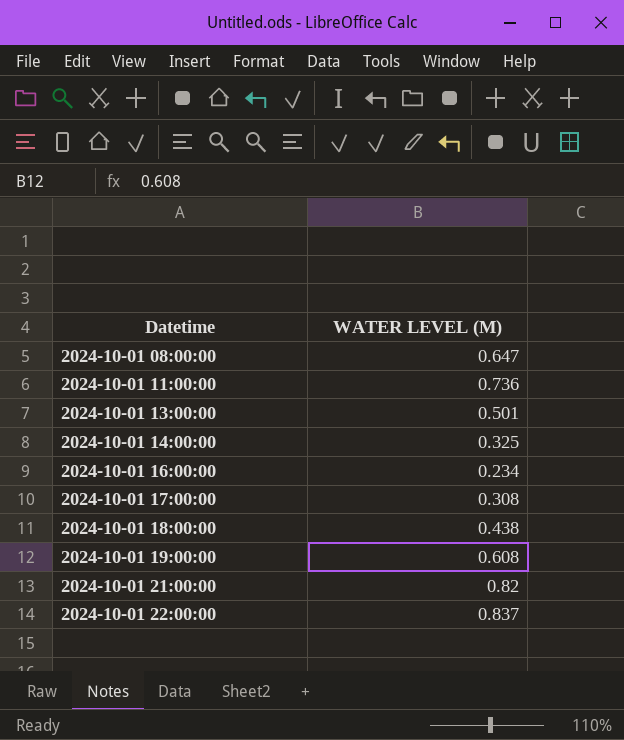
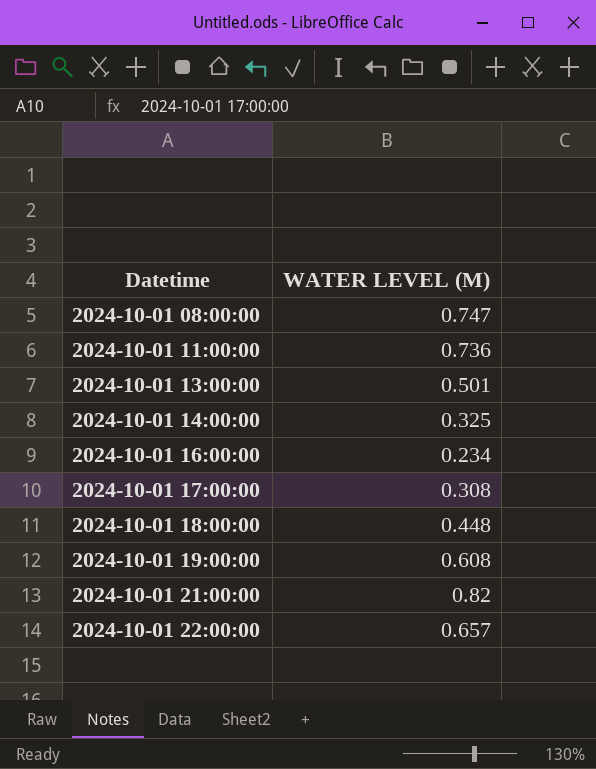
2024-10-01 08:00:00 | WATER LEVEL (M): 0.647 -> 0.747
2024-10-01 18:00:00 | WATER LEVEL (M): 0.438 -> 0.448
2024-10-01 22:00:00 | WATER LEVEL (M): 0.837 -> 0.657

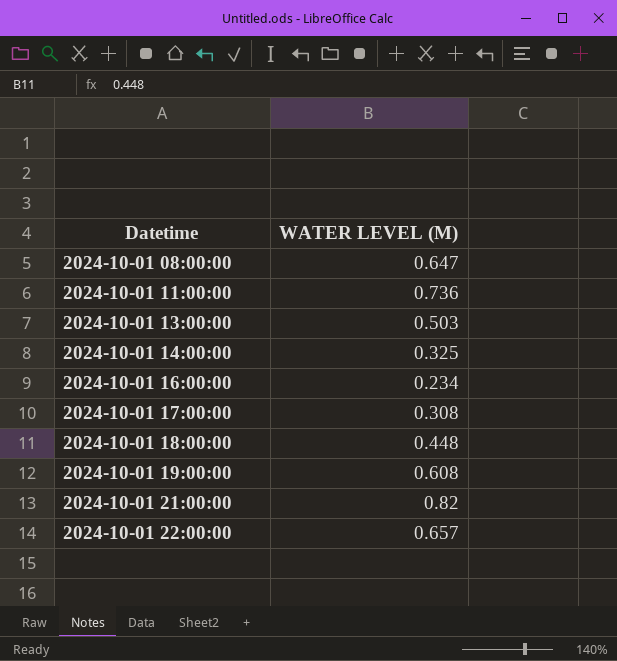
2024-10-01 08:00:00 | WATER LEVEL (M): 0.747 -> 0.647
2024-10-01 13:00:00 | WATER LEVEL (M): 0.501 -> 0.503

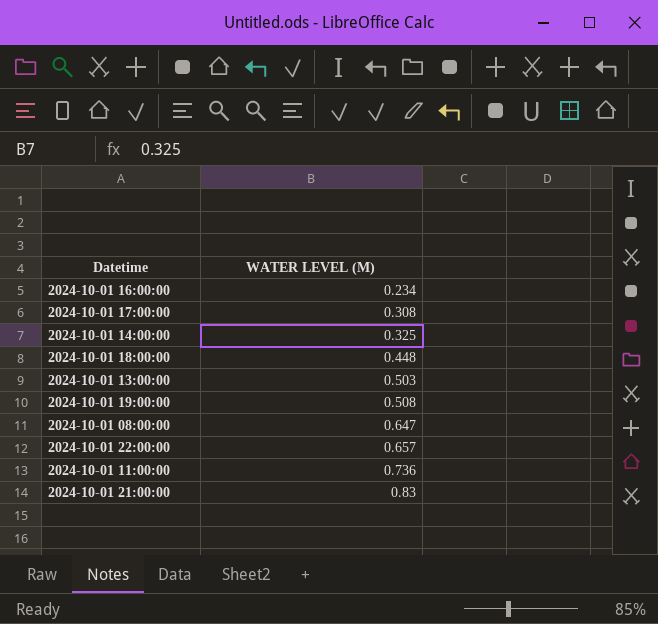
row order: Datetime ascending -> WATER LEVEL (M) ascending
2024-10-01 19:00:00 | WATER LEVEL (M): 0.608 -> 0.508
2024-10-01 21:00:00 | WATER LEVEL (M): 0.82 -> 0.83

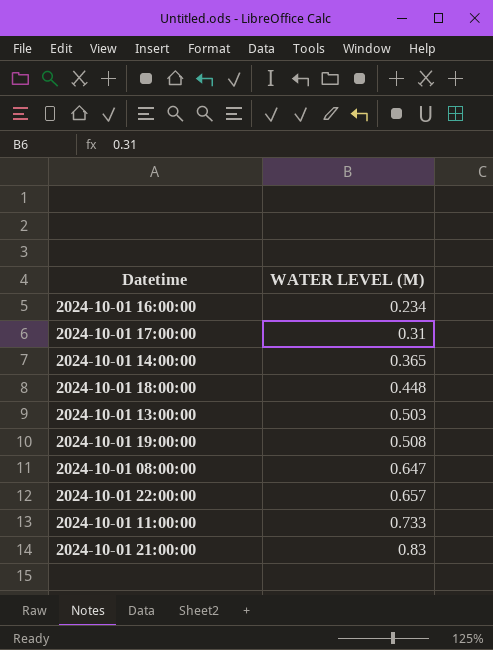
2024-10-01 17:00:00 | WATER LEVEL (M): 0.308 -> 0.31
2024-10-01 14:00:00 | WATER LEVEL (M): 0.325 -> 0.365
2024-10-01 11:00:00 | WATER LEVEL (M): 0.736 -> 0.733

